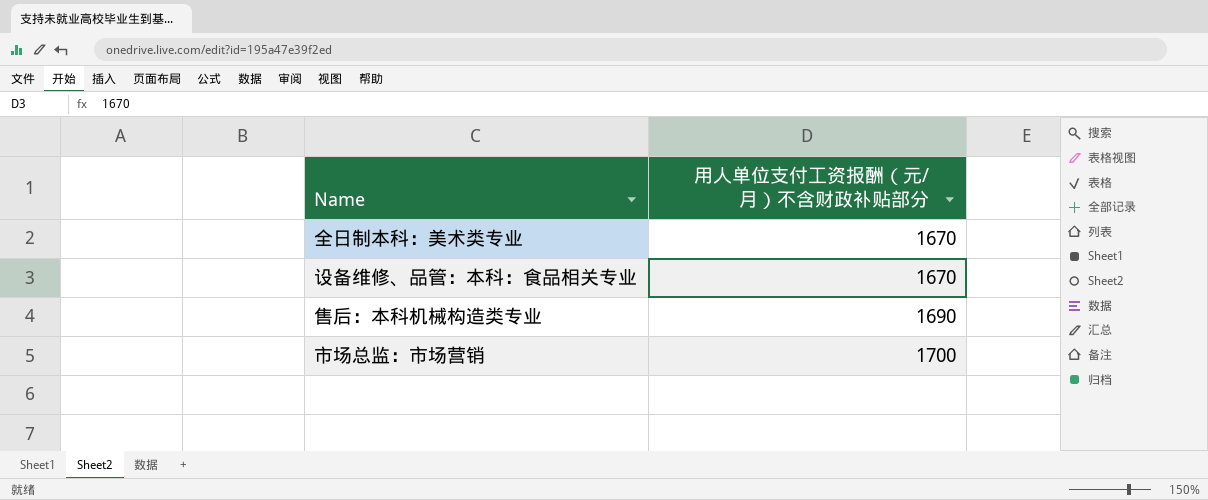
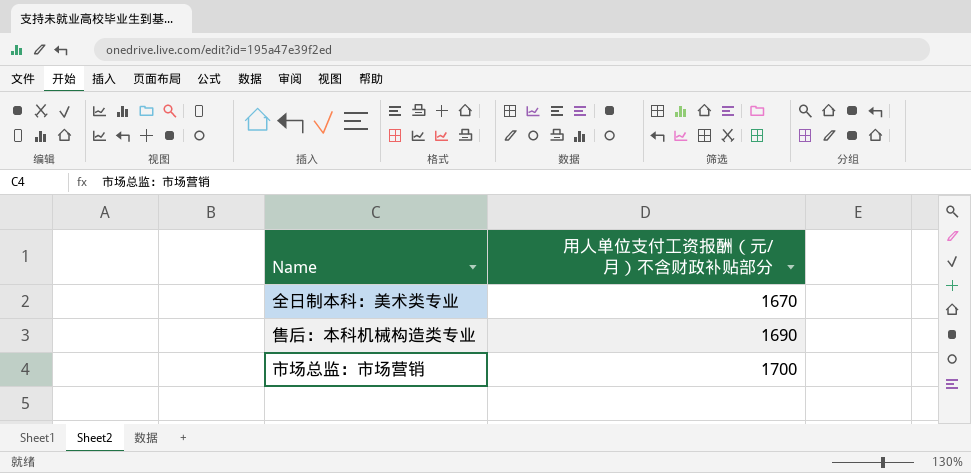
row 设备维修、品管：本科：食品相关专业: 1670 -> none

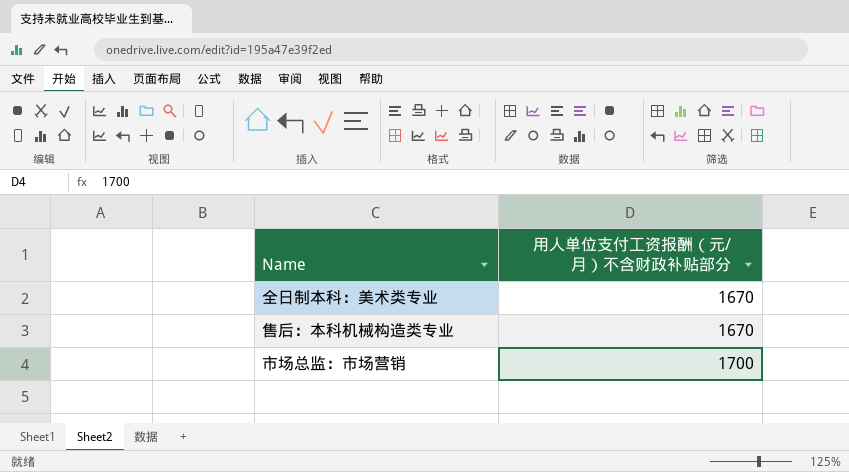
售后：本科机械构造类专业 | 用人单位支付工资报酬（元/月）不含财政补贴部分: 1690 -> 1670

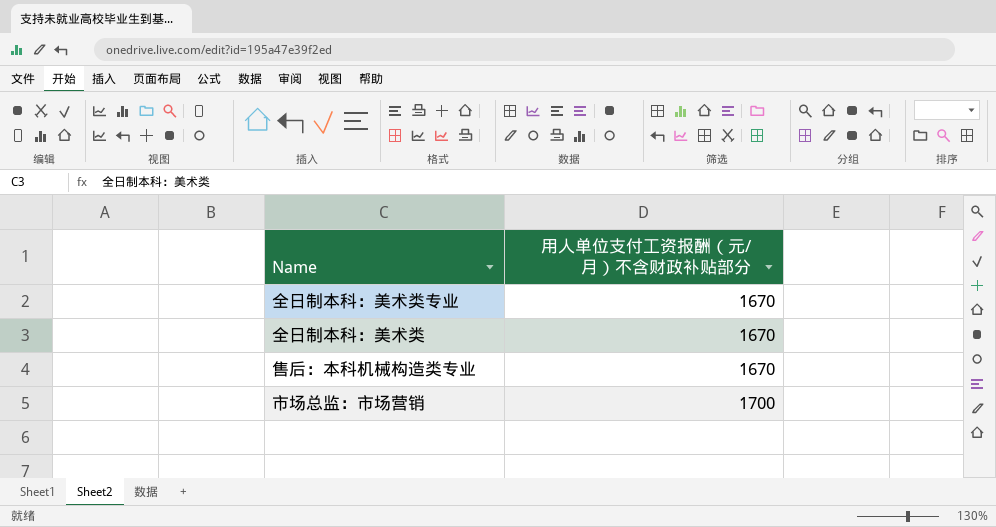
row 全日制本科：美术类: none -> 1670

